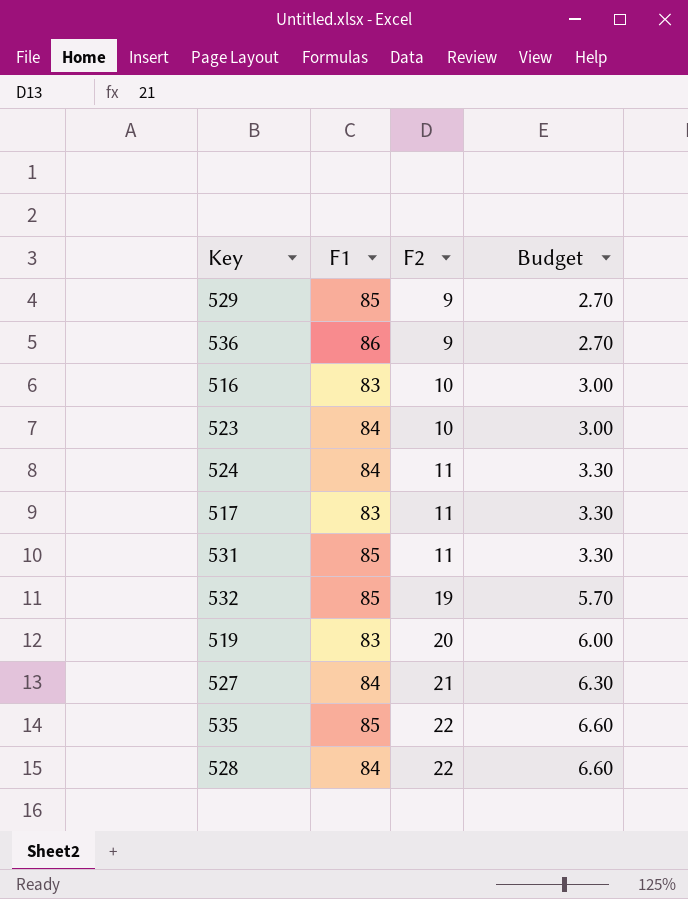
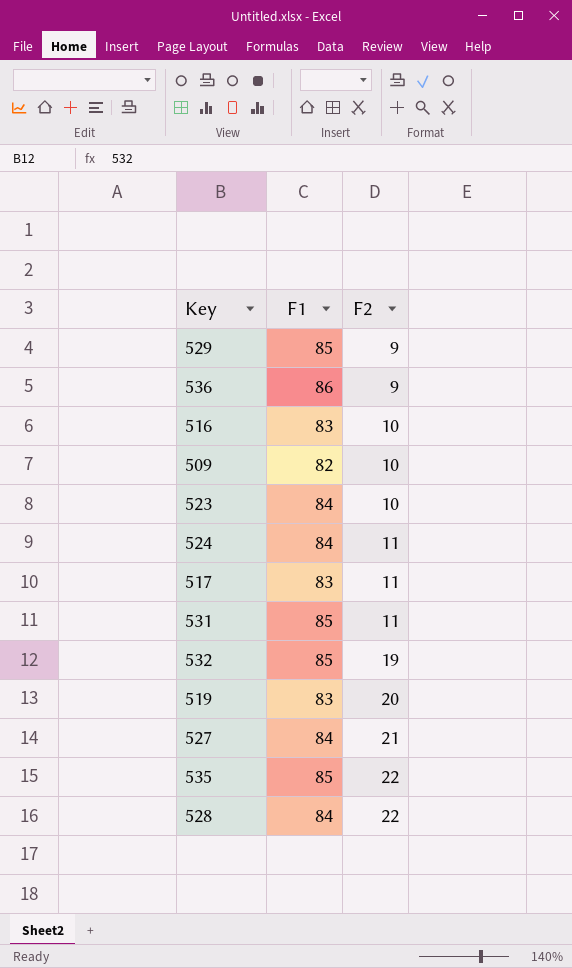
column Budget | formula: [F2] * 0.3 -> none
row 509: none -> 82 | 10

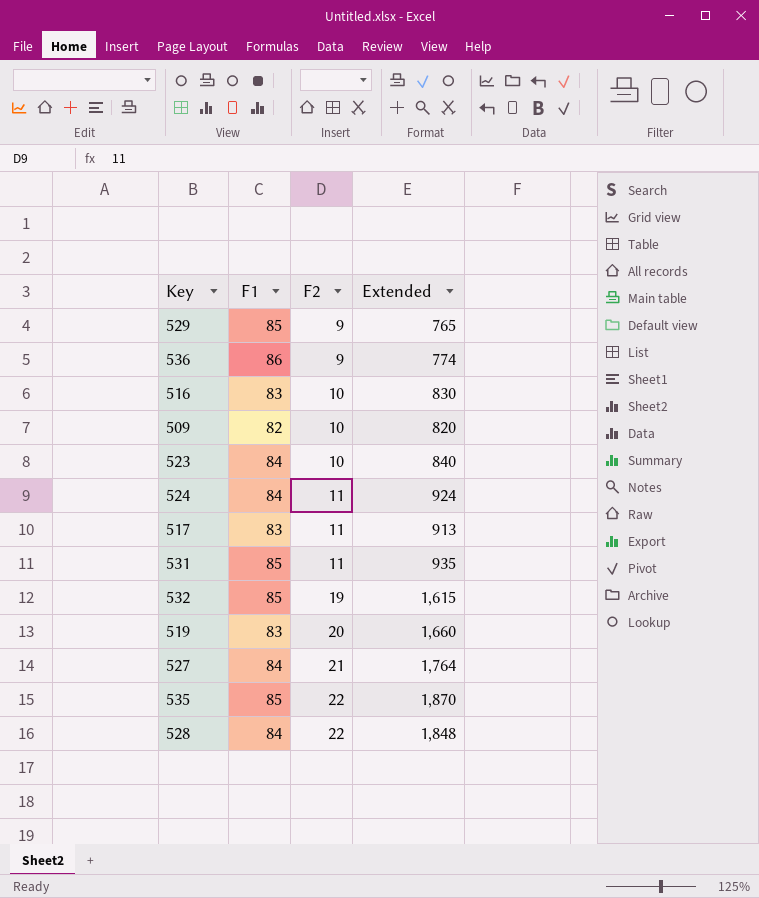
column Extended | formula: none -> [F1] * [F2]

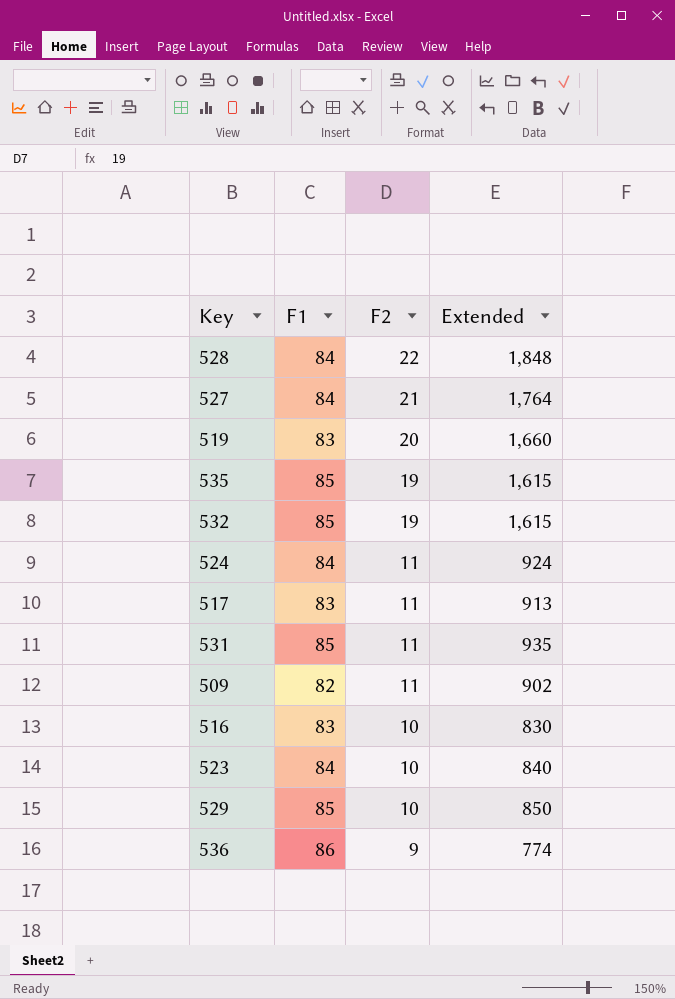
row order: F2 ascending -> F2 descending
535 | F2: 22 -> 19
535 | Extended: 1,870 -> 1,615
509 | F2: 10 -> 11
509 | Extended: 820 -> 902
529 | F2: 9 -> 10
529 | Extended: 765 -> 850

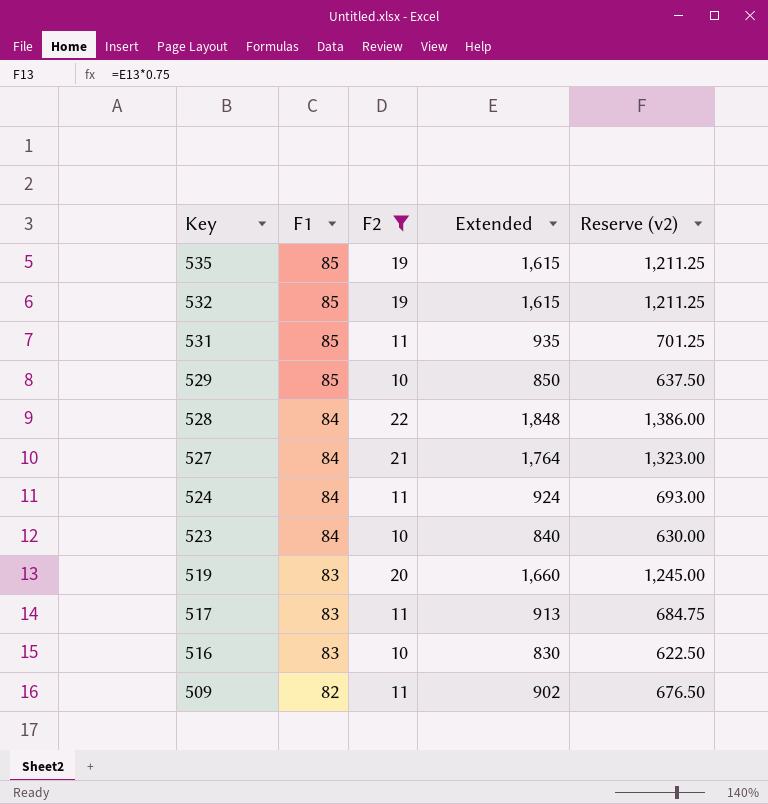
filter: none -> F2 != 9
row order: F2 descending -> Key descending
column Reserve (v2) | formula: none -> [Extended] * 0.75

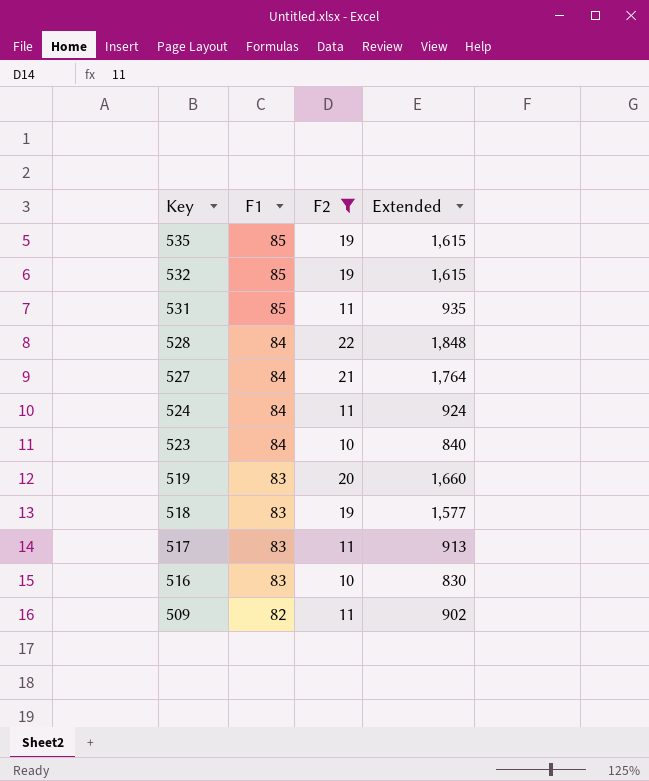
column Reserve (v2) | formula: [Extended] * 0.75 -> none
row 529: 85 | 10 | 850 | 637.50 -> none
row 518: none -> 83 | 19 | 1,577

